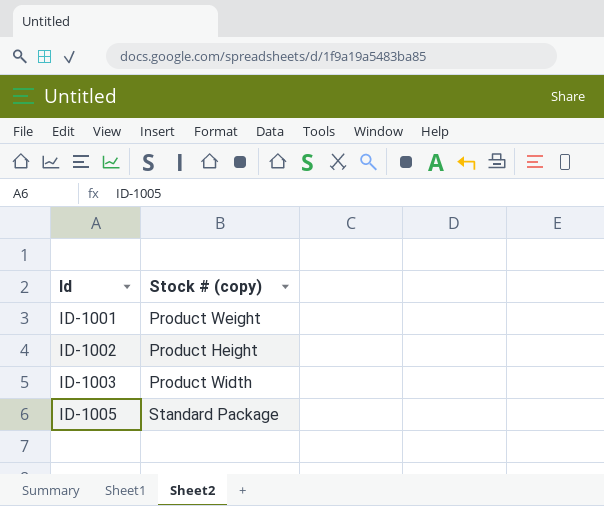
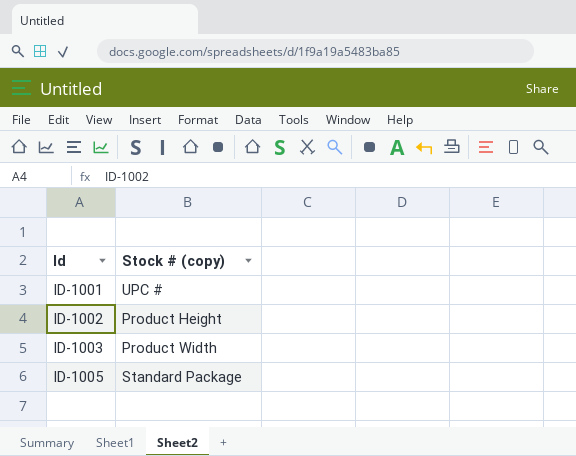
ID-1001 | Stock # (copy): Product Weight -> UPC #

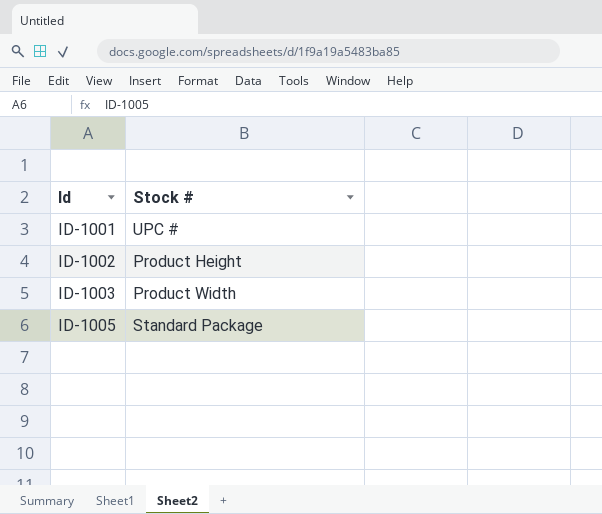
column name: Stock # (copy) -> Stock #

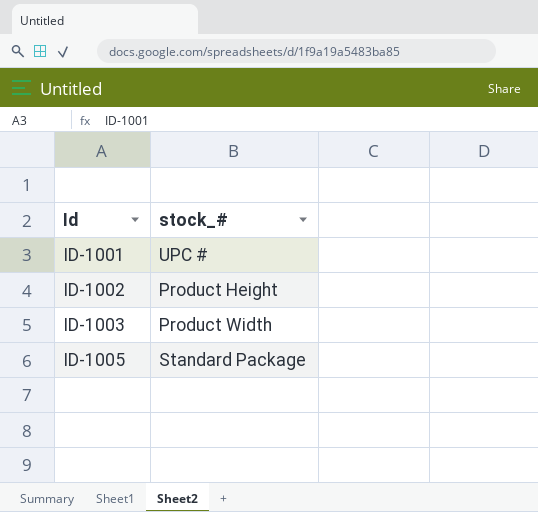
column name: Stock # -> stock_#

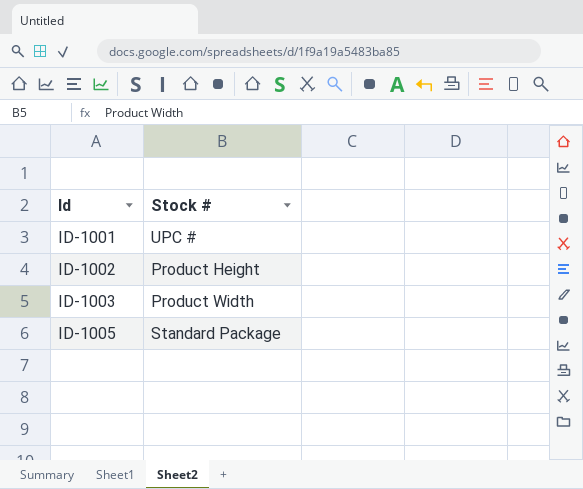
column name: stock_# -> Stock #

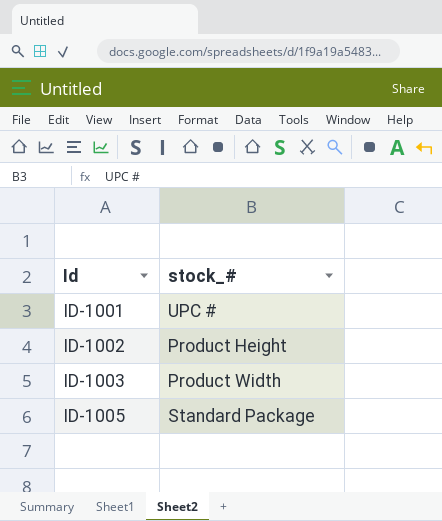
column name: Stock # -> stock_#

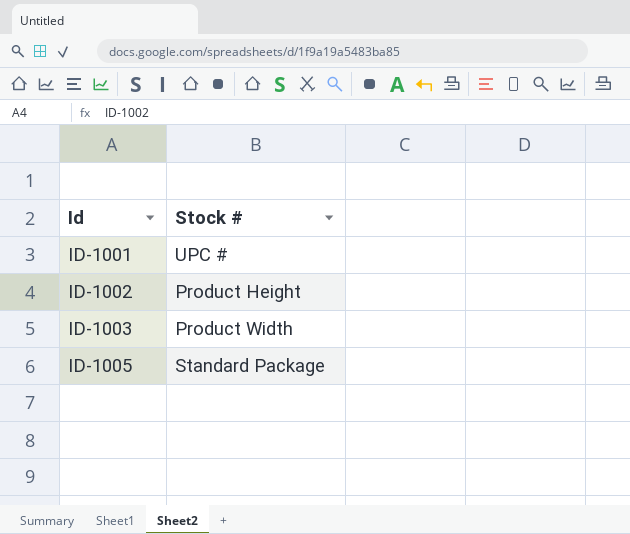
column name: stock_# -> Stock #

